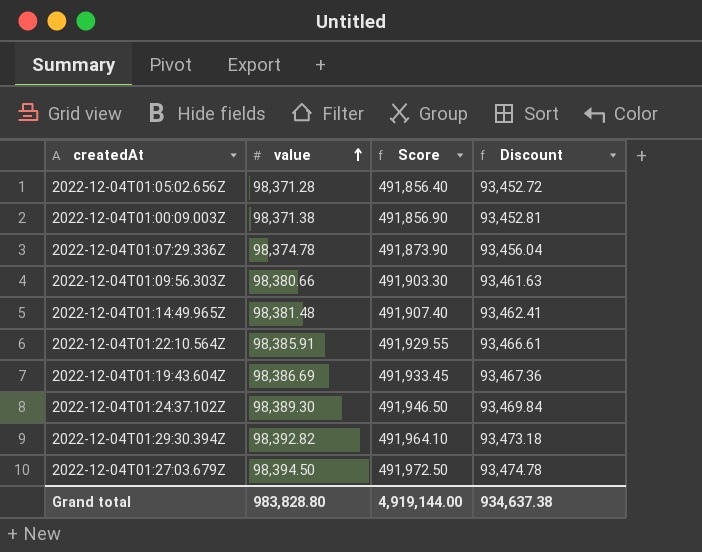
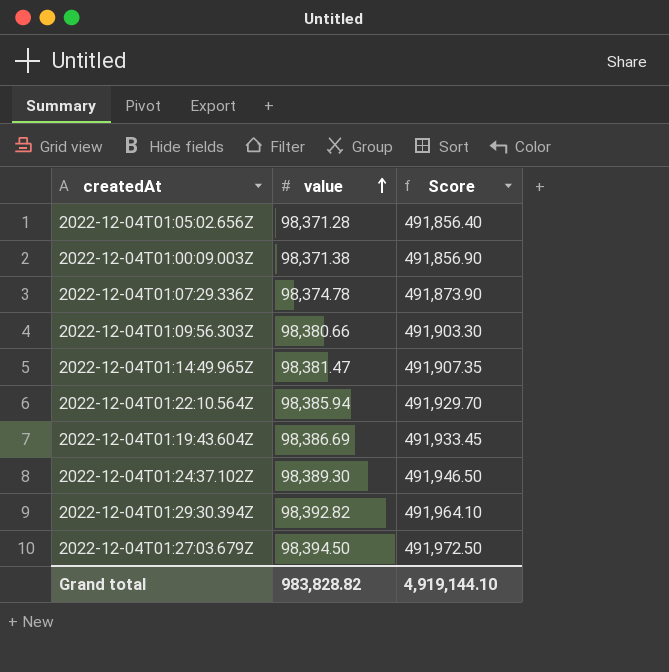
column Discount | formula: [value] * 0.95 -> none
2022-12-04T01:14:49.965Z | value: 98,381.48 -> 98,381.47
2022-12-04T01:14:49.965Z | Score: 491,907.40 -> 491,907.35
2022-12-04T01:22:10.564Z | value: 98,385.91 -> 98,385.94
2022-12-04T01:22:10.564Z | Score: 491,929.55 -> 491,929.70
Grand total | value: 983,828.80 -> 983,828.82
Grand total | Score: 4,919,144.00 -> 4,919,144.10

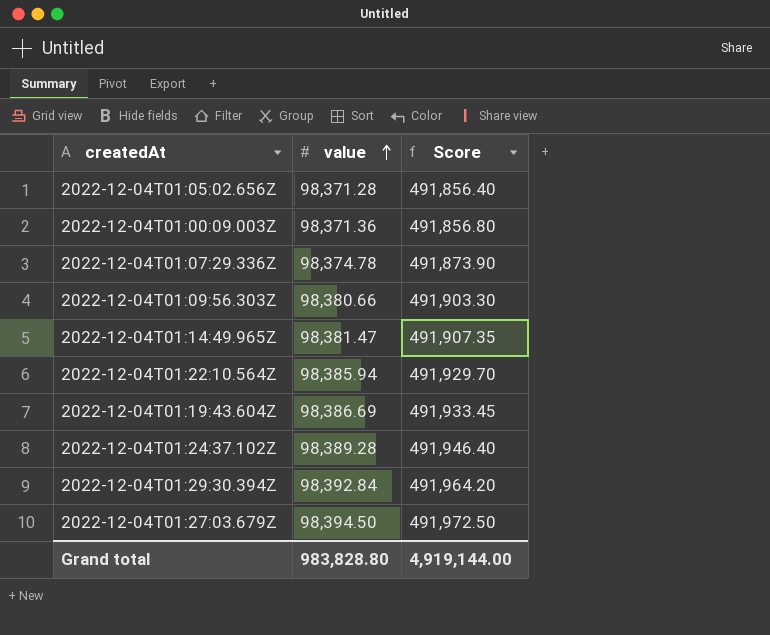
2022-12-04T01:00:09.003Z | value: 98,371.38 -> 98,371.36
2022-12-04T01:00:09.003Z | Score: 491,856.90 -> 491,856.80
2022-12-04T01:24:37.102Z | value: 98,389.30 -> 98,389.28
2022-12-04T01:24:37.102Z | Score: 491,946.50 -> 491,946.40
2022-12-04T01:29:30.394Z | value: 98,392.82 -> 98,392.84
2022-12-04T01:29:30.394Z | Score: 491,964.10 -> 491,964.20
Grand total | value: 983,828.82 -> 983,828.80
Grand total | Score: 4,919,144.10 -> 4,919,144.00

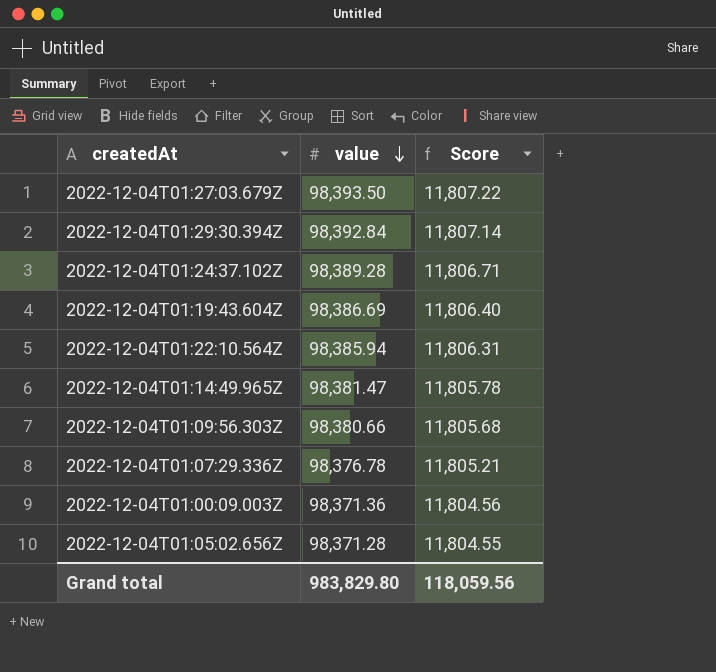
row order: value ascending -> value descending
column Score | formula: [value] * 5 -> [value] * 0.12
2022-12-04T01:27:03.679Z | value: 98,394.50 -> 98,393.50
2022-12-04T01:07:29.336Z | value: 98,374.78 -> 98,376.78
Grand total | value: 983,828.80 -> 983,829.80
Grand total | Score: 4,919,144.00 -> 118,059.56

